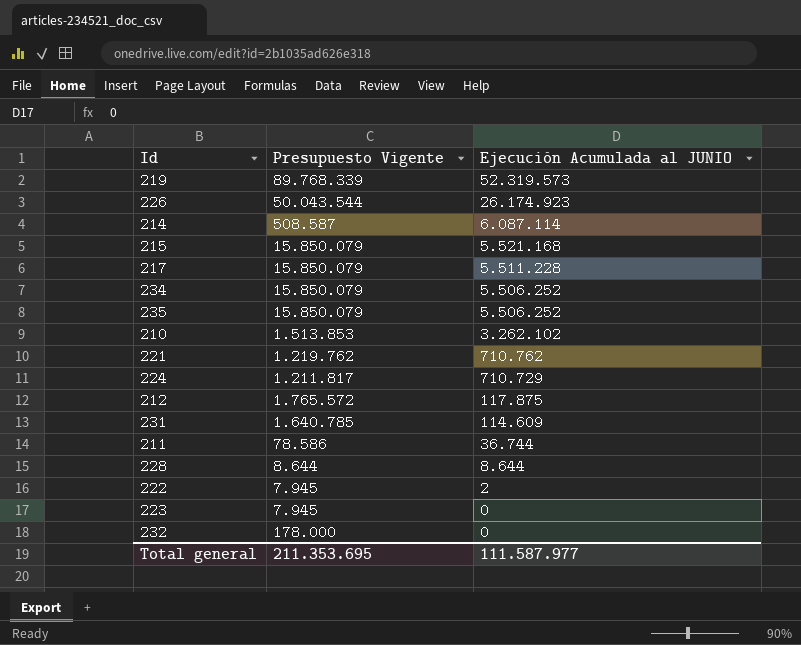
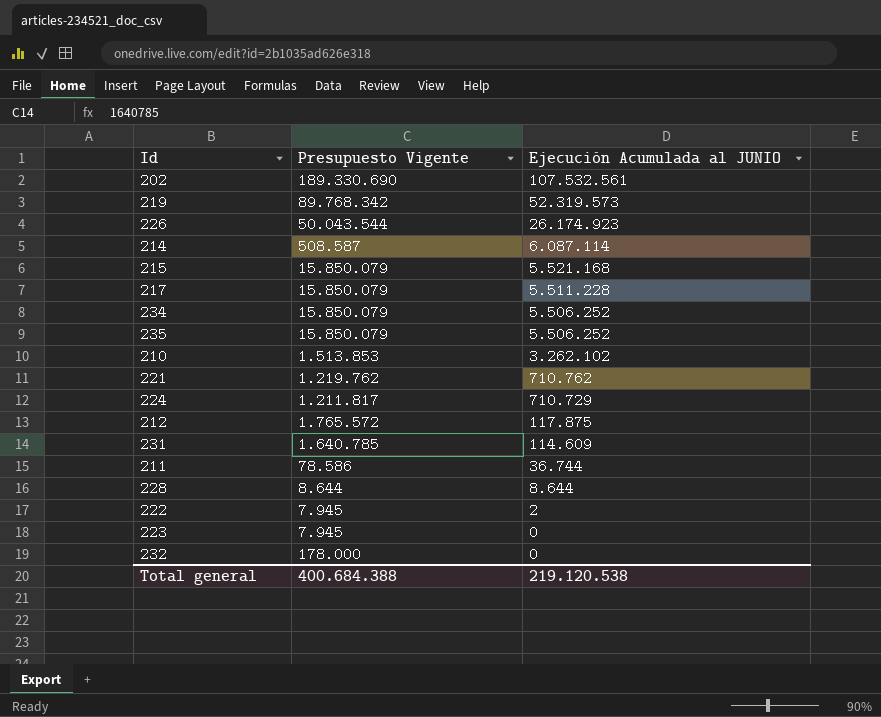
row 202: none -> 189.330.690 | 107.532.561
219 | Presupuesto Vigente: 89.768.339 -> 89.768.342
Total general | Presupuesto Vigente: 211.353.695 -> 400.684.388
Total general | Ejecución Acumulada al JUNIO: 111.587.977 -> 219.120.538

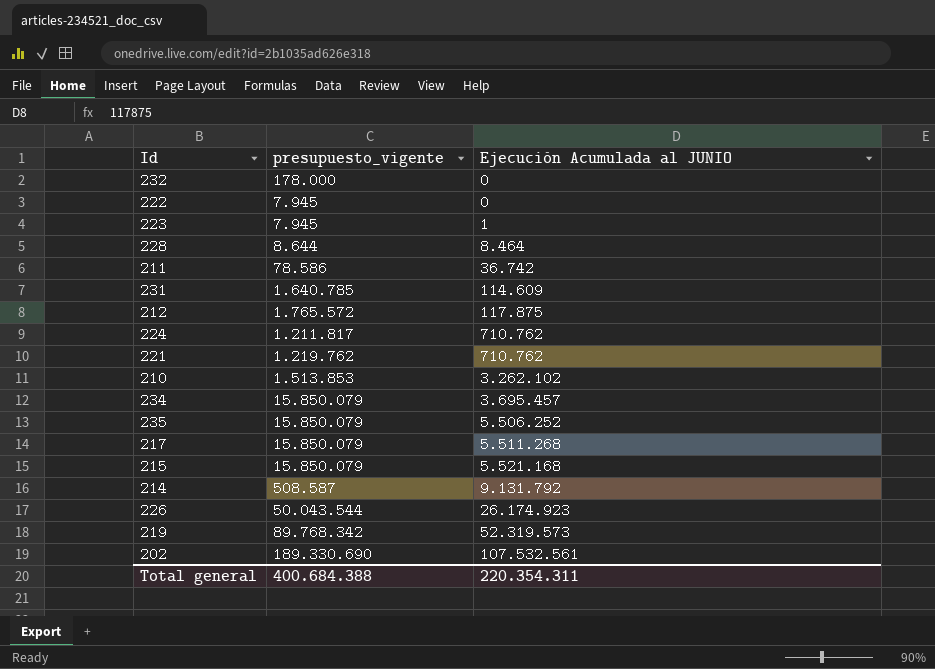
row order: Ejecución Acumulada al JUNIO descending -> Ejecución Acumulada al JUNIO ascending
column name: Presupuesto Vigente -> presupuesto_vigente
222 | Ejecución Acumulada al JUNIO: 2 -> 0
223 | Ejecución Acumulada al JUNIO: 0 -> 1
228 | Ejecución Acumulada al JUNIO: 8.644 -> 8.464
211 | Ejecución Acumulada al JUNIO: 36.744 -> 36.742
224 | Ejecución Acumulada al JUNIO: 710.729 -> 710.762
234 | Ejecución Acumulada al JUNIO: 5.506.252 -> 3.695.457
217 | Ejecución Acumulada al JUNIO: 5.511.228 -> 5.511.268
214 | Ejecución Acumulada al JUNIO: 6.087.114 -> 9.131.792
Total general | Ejecución Acumulada al JUNIO: 219.120.538 -> 220.354.311

